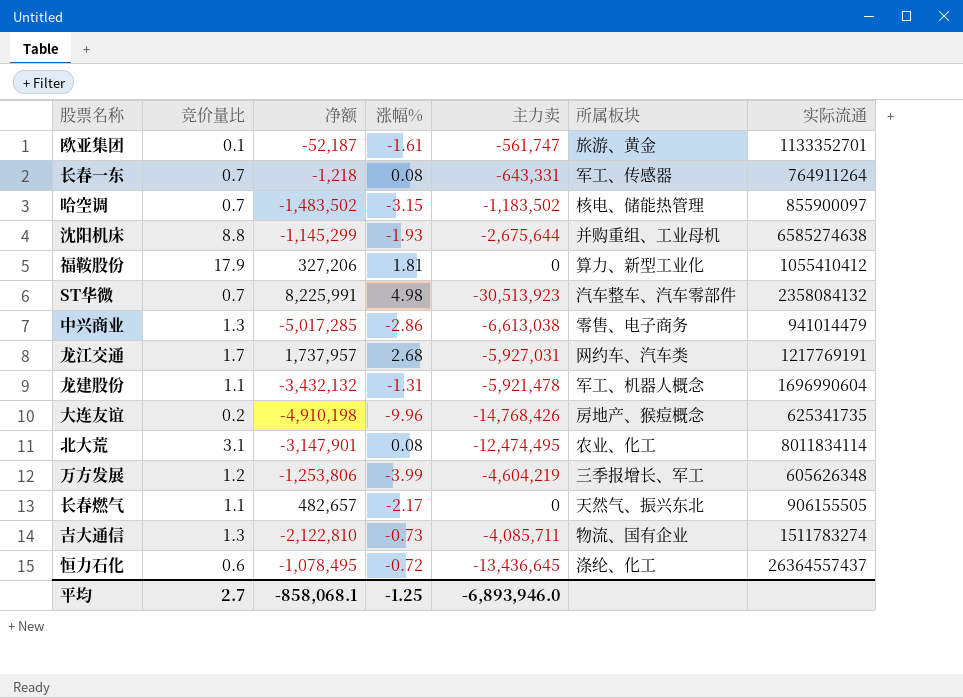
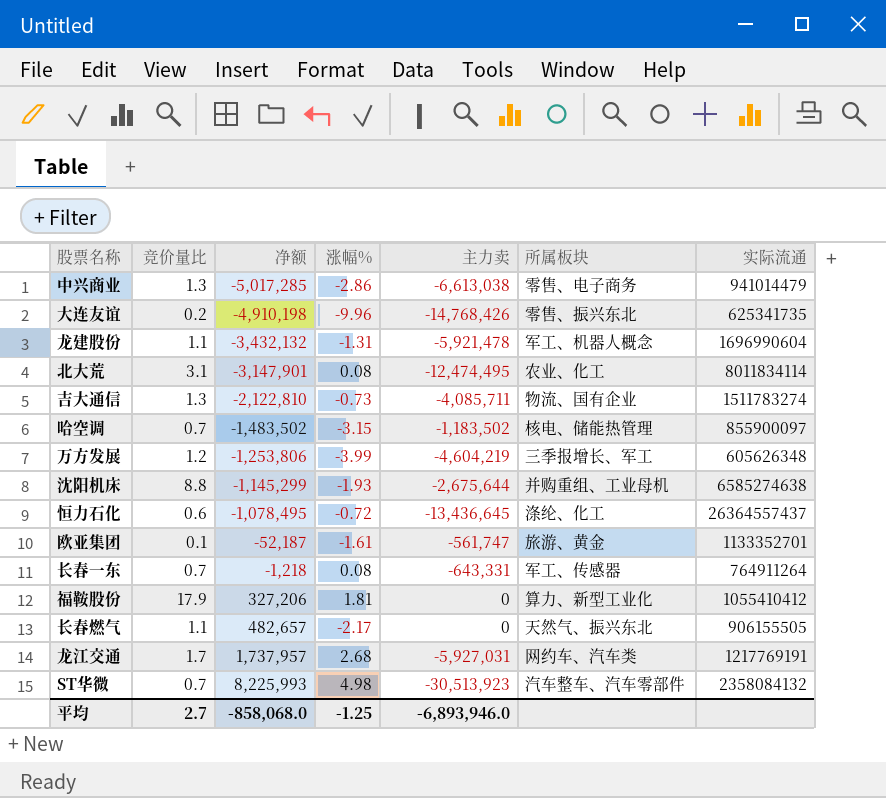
row order: none -> 净额 ascending
大连友谊 | 所属板块: 房地产、猴痘概念 -> 零售、振兴东北
ST华微 | 净额: 8,225,991 -> 8,225,993
平均 | 净额: -858,068.1 -> -858,068.0

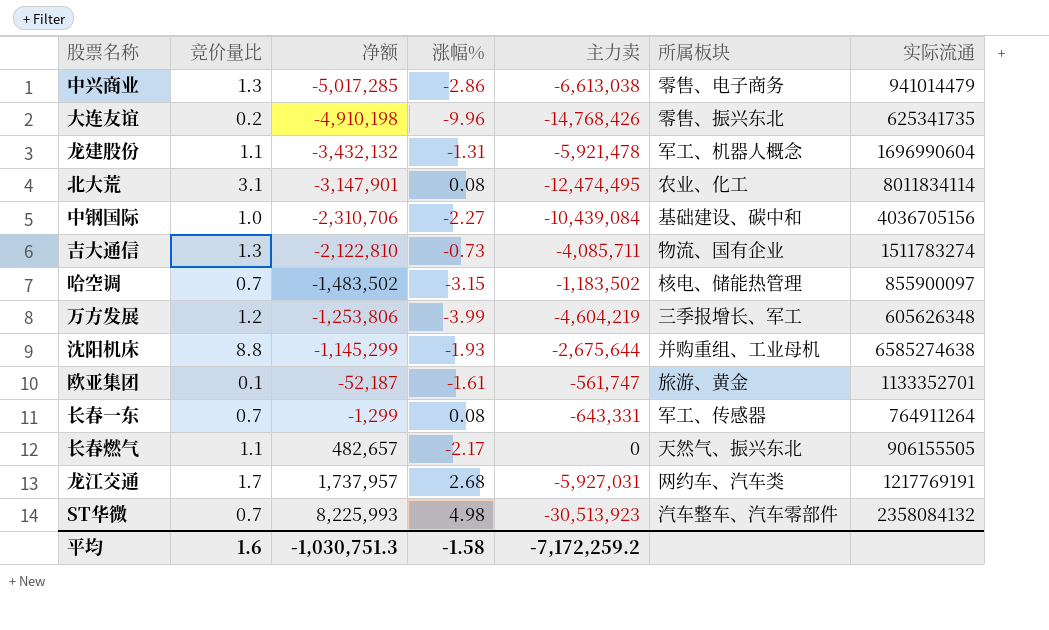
row 恒力石化: 0.6 | -1,078,495 | -0.72 | -13,436,645 | 涤纶、化工 | 26364557437 -> none
row 福鞍股份: 17.9 | 327,206 | 1.81 | 0 | 算力、新型工业化 | 1055410412 -> none
row 中钢国际: none -> 1.0 | -2,310,706 | -2.27 | -10,439,084 | 基础建设、碳中和 | 4036705156
长春一东 | 净额: -1,218 -> -1,299
平均 | 竞价量比: 2.7 -> 1.6
平均 | 净额: -858,068.0 -> -1,030,751.3
平均 | 涨幅%: -1.25 -> -1.58
平均 | 主力卖: -6,893,946.0 -> -7,172,259.2

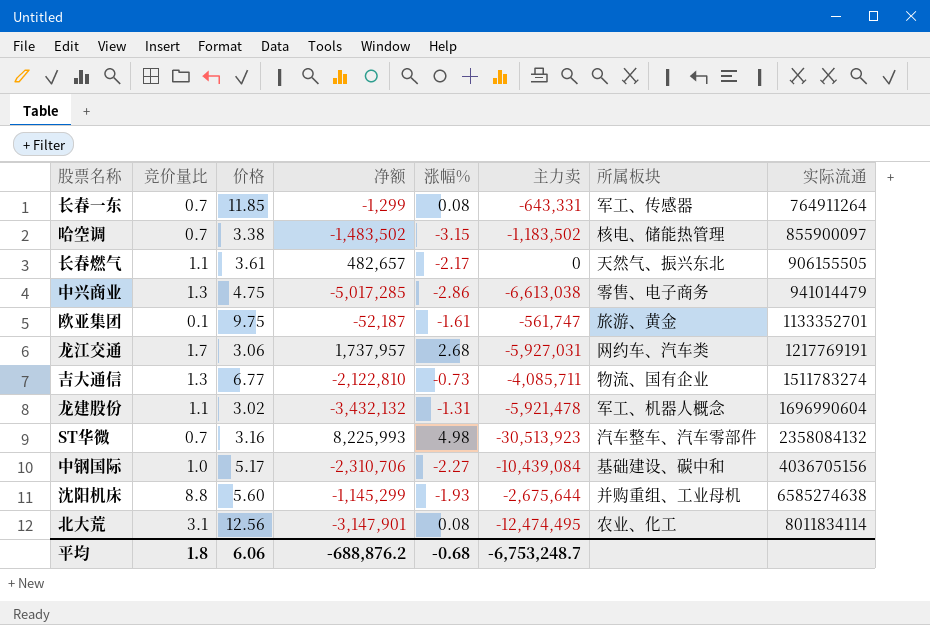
row order: 净额 ascending -> 实际流通 ascending
column 价格 | position: none -> 3
row 大连友谊: 0.2 | -4,910,198 | -9.96 | -14,768,426 | 零售、振兴东北 | 625341735 -> none
row 万方发展: 1.2 | -1,253,806 | -3.99 | -4,604,219 | 三季报增长、军工 | 605626348 -> none
平均 | 竞价量比: 1.6 -> 1.8
平均 | 净额: -1,030,751.3 -> -688,876.2
平均 | 涨幅%: -1.58 -> -0.68
平均 | 主力卖: -7,172,259.2 -> -6,753,248.7

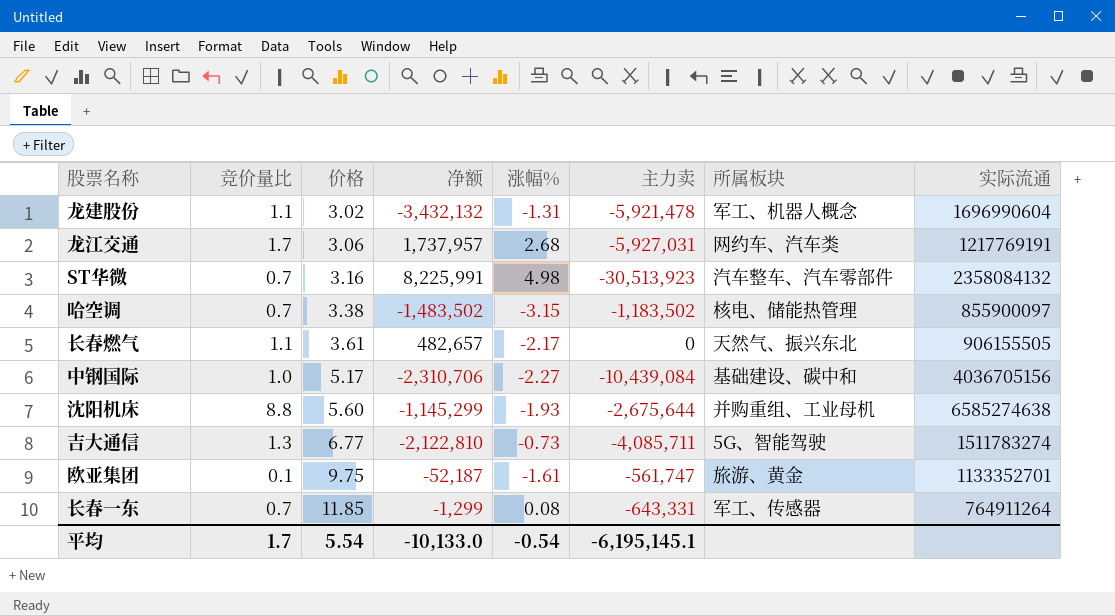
row order: 实际流通 ascending -> 价格 ascending
row 中兴商业: 1.3 | 4.75 | -5,017,285 | -2.86 | -6,613,038 | 零售、电子商务 | 941014479 -> none
row 北大荒: 3.1 | 12.56 | -3,147,901 | 0.08 | -12,474,495 | 农业、化工 | 8011834114 -> none
ST华微 | 净额: 8,225,993 -> 8,225,991
吉大通信 | 所属板块: 物流、国有企业 -> 5G、智能驾驶
平均 | 竞价量比: 1.8 -> 1.7
平均 | 价格: 6.06 -> 5.54
平均 | 净额: -688,876.2 -> -10,133.0
平均 | 涨幅%: -0.68 -> -0.54
平均 | 主力卖: -6,753,248.7 -> -6,195,145.1

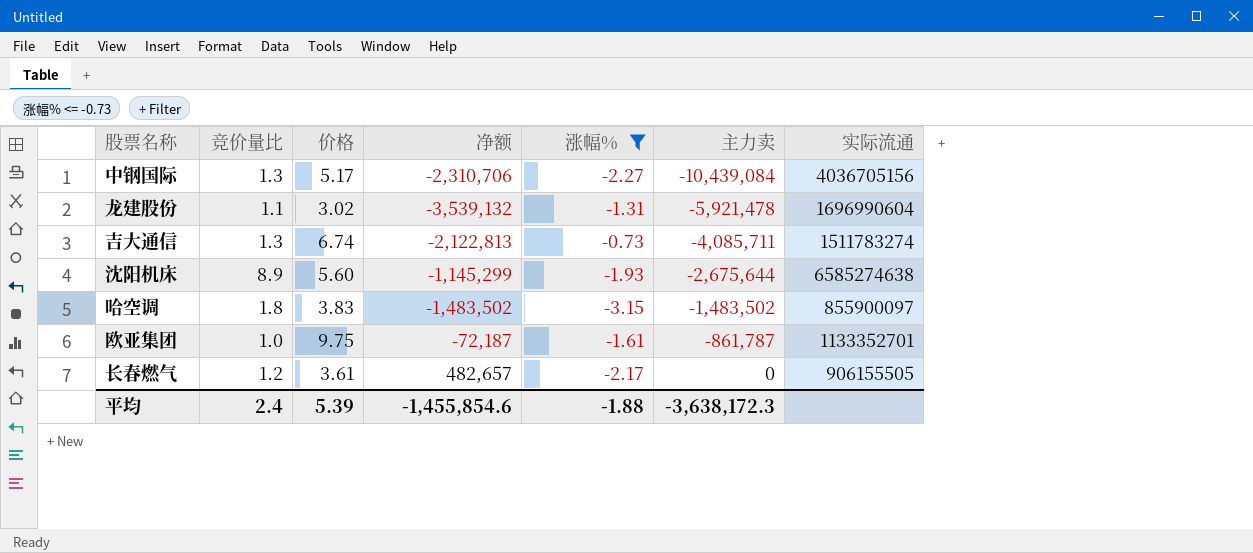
filter: none -> 涨幅% <= -0.73
row order: 价格 ascending -> 主力卖 ascending
column 所属板块 | position: 7 -> none
中钢国际 | 竞价量比: 1.0 -> 1.3
龙建股份 | 净额: -3,432,132 -> -3,539,132
吉大通信 | 价格: 6.77 -> 6.74
吉大通信 | 净额: -2,122,810 -> -2,122,813
沈阳机床 | 竞价量比: 8.8 -> 8.9
哈空调 | 竞价量比: 0.7 -> 1.8
哈空调 | 价格: 3.38 -> 3.83
哈空调 | 主力卖: -1,183,502 -> -1,483,502
欧亚集团 | 竞价量比: 0.1 -> 1.0
欧亚集团 | 净额: -52,187 -> -72,187
欧亚集团 | 主力卖: -561,747 -> -861,787
长春燃气 | 竞价量比: 1.1 -> 1.2
平均 | 竞价量比: 1.7 -> 2.4
平均 | 价格: 5.54 -> 5.39
平均 | 净额: -10,133.0 -> -1,455,854.6
平均 | 涨幅%: -0.54 -> -1.88
平均 | 主力卖: -6,195,145.1 -> -3,638,172.3

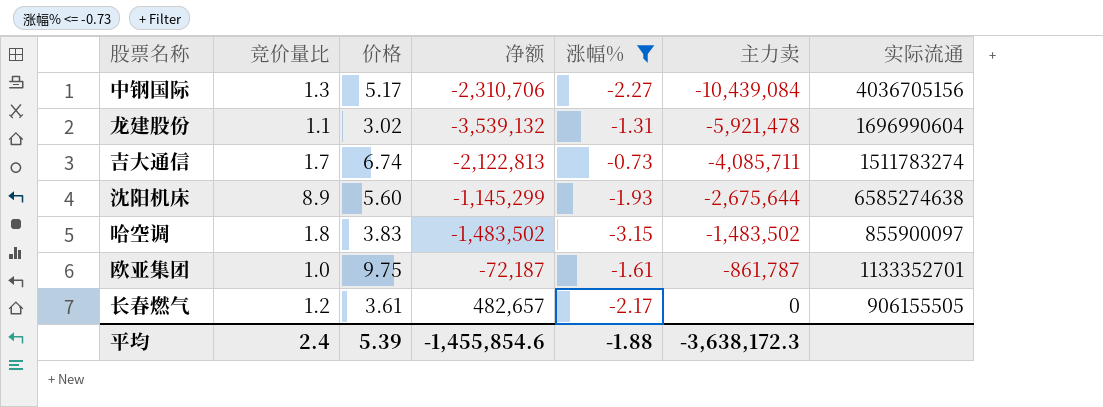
吉大通信 | 竞价量比: 1.3 -> 1.7

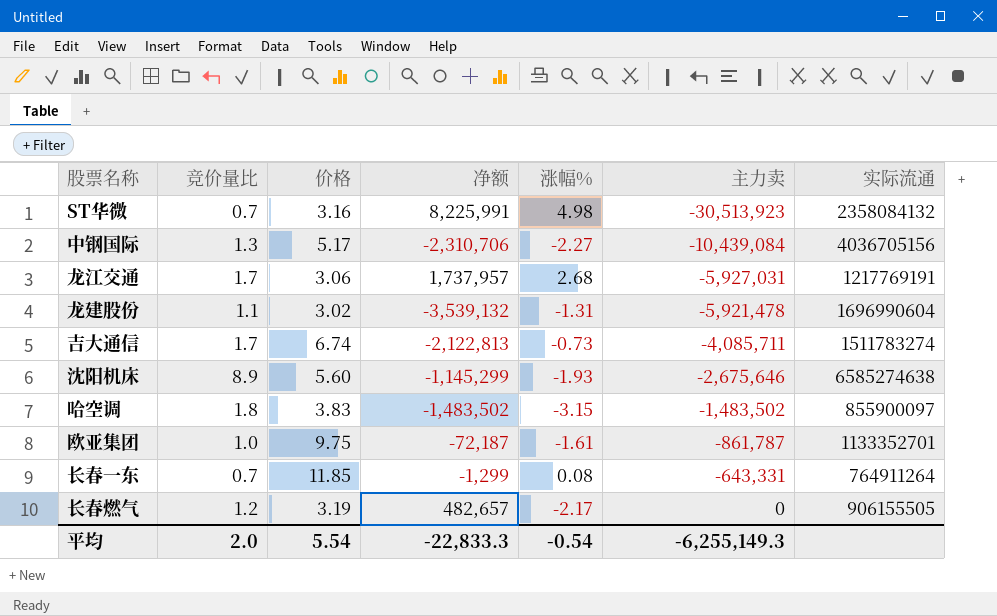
filter: 涨幅% <= -0.73 -> none
沈阳机床 | 主力卖: -2,675,644 -> -2,675,646
长春燃气 | 价格: 3.61 -> 3.19
平均 | 竞价量比: 2.4 -> 2.0
平均 | 价格: 5.39 -> 5.54
平均 | 净额: -1,455,854.6 -> -22,833.3
平均 | 涨幅%: -1.88 -> -0.54
平均 | 主力卖: -3,638,172.3 -> -6,255,149.3

